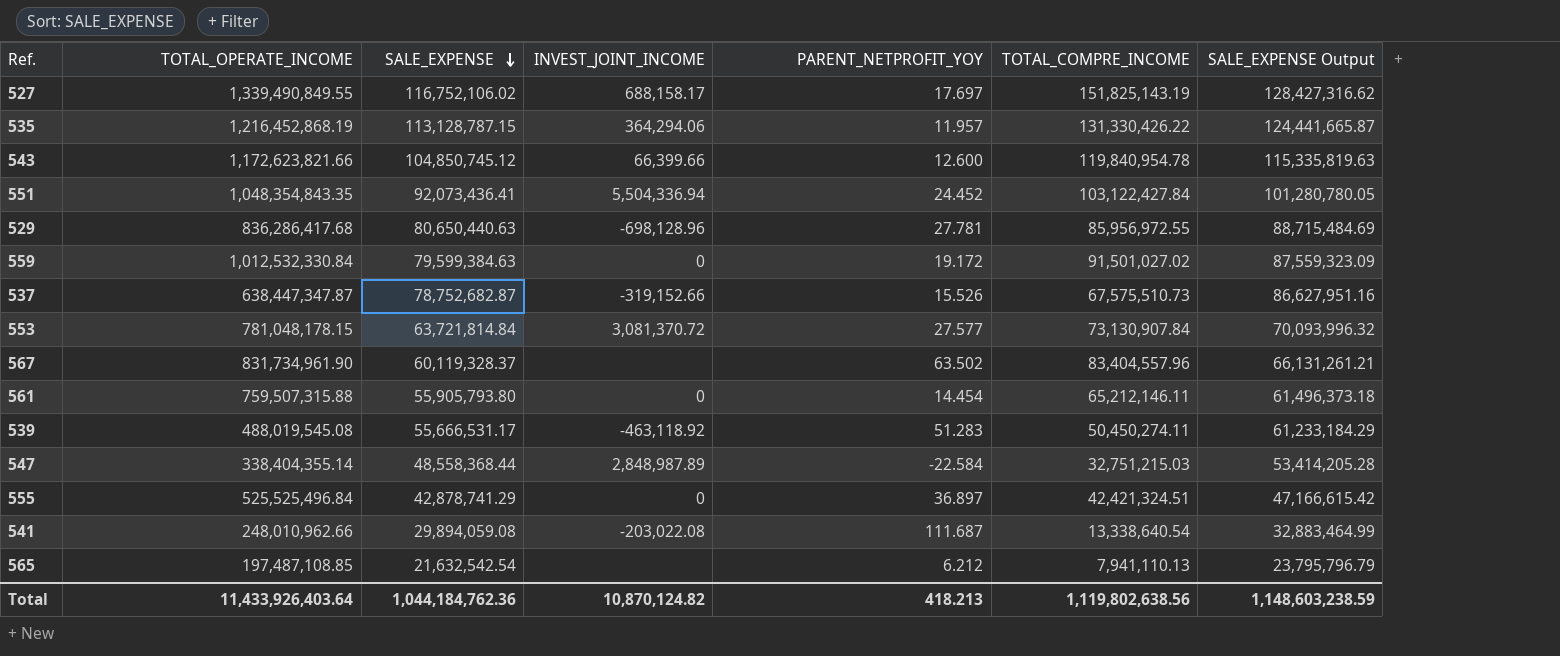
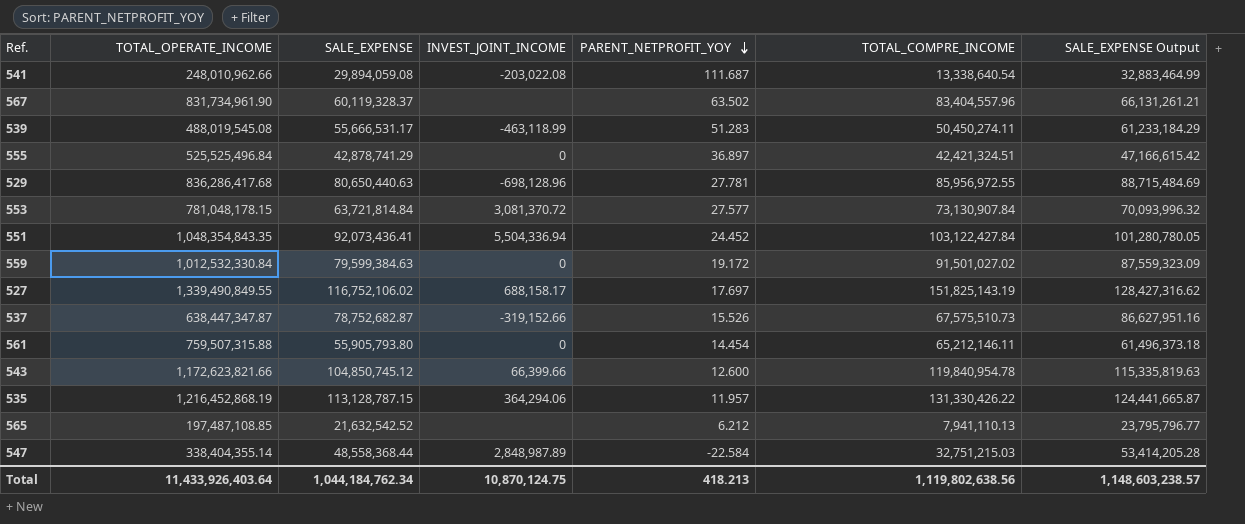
row order: SALE_EXPENSE descending -> PARENT_NETPROFIT_YOY descending
539 | INVEST_JOINT_INCOME: -463,118.92 -> -463,118.99
565 | SALE_EXPENSE: 21,632,542.54 -> 21,632,542.52
565 | SALE_EXPENSE Output: 23,795,796.79 -> 23,795,796.77
Total | SALE_EXPENSE: 1,044,184,762.36 -> 1,044,184,762.34
Total | INVEST_JOINT_INCOME: 10,870,124.82 -> 10,870,124.75
Total | SALE_EXPENSE Output: 1,148,603,238.59 -> 1,148,603,238.57

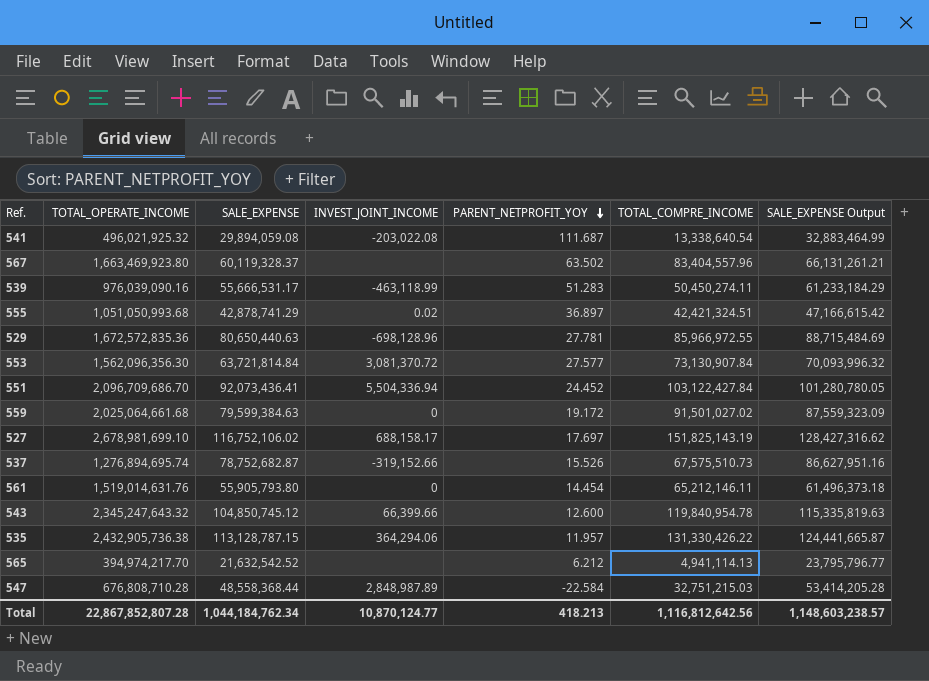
541 | TOTAL_OPERATE_INCOME: 248,010,962.66 -> 496,021,925.32
567 | TOTAL_OPERATE_INCOME: 831,734,961.90 -> 1,663,469,923.80
539 | TOTAL_OPERATE_INCOME: 488,019,545.08 -> 976,039,090.16
555 | TOTAL_OPERATE_INCOME: 525,525,496.84 -> 1,051,050,993.68
555 | INVEST_JOINT_INCOME: 0 -> 0.02
529 | TOTAL_OPERATE_INCOME: 836,286,417.68 -> 1,672,572,835.36
529 | TOTAL_COMPRE_INCOME: 85,956,972.55 -> 85,966,972.55
553 | TOTAL_OPERATE_INCOME: 781,048,178.15 -> 1,562,096,356.30
551 | TOTAL_OPERATE_INCOME: 1,048,354,843.35 -> 2,096,709,686.70
559 | TOTAL_OPERATE_INCOME: 1,012,532,330.84 -> 2,025,064,661.68
527 | TOTAL_OPERATE_INCOME: 1,339,490,849.55 -> 2,678,981,699.10
537 | TOTAL_OPERATE_INCOME: 638,447,347.87 -> 1,276,894,695.74
561 | TOTAL_OPERATE_INCOME: 759,507,315.88 -> 1,519,014,631.76
543 | TOTAL_OPERATE_INCOME: 1,172,623,821.66 -> 2,345,247,643.32
535 | TOTAL_OPERATE_INCOME: 1,216,452,868.19 -> 2,432,905,736.38
565 | TOTAL_OPERATE_INCOME: 197,487,108.85 -> 394,974,217.70
565 | TOTAL_COMPRE_INCOME: 7,941,110.13 -> 4,941,114.13
547 | TOTAL_OPERATE_INCOME: 338,404,355.14 -> 676,808,710.28
Total | TOTAL_OPERATE_INCOME: 11,433,926,403.64 -> 22,867,852,807.28
Total | INVEST_JOINT_INCOME: 10,870,124.75 -> 10,870,124.77
Total | TOTAL_COMPRE_INCOME: 1,119,802,638.56 -> 1,116,812,642.56

